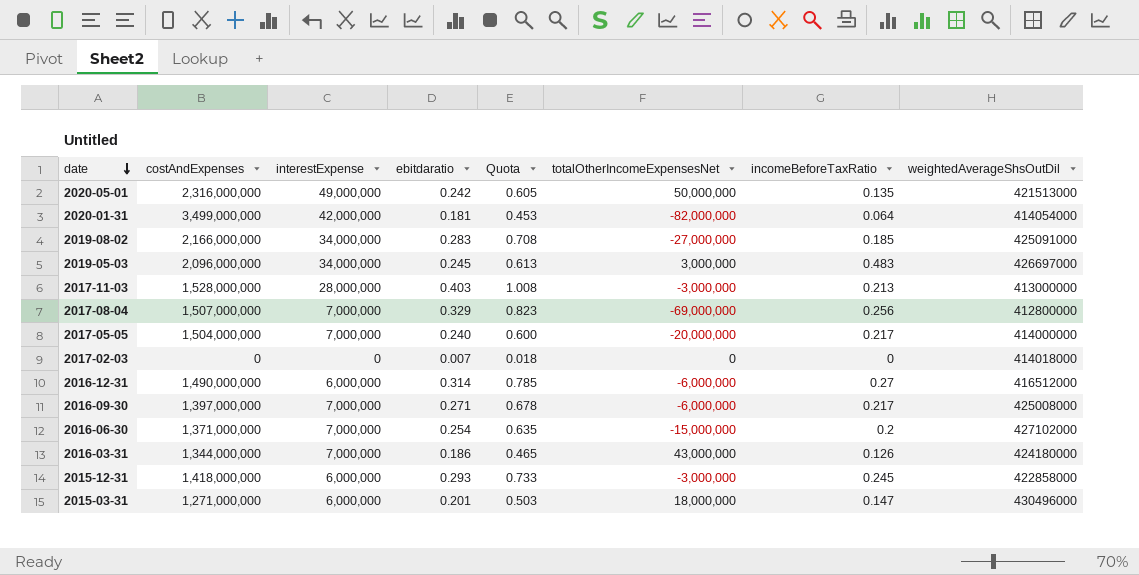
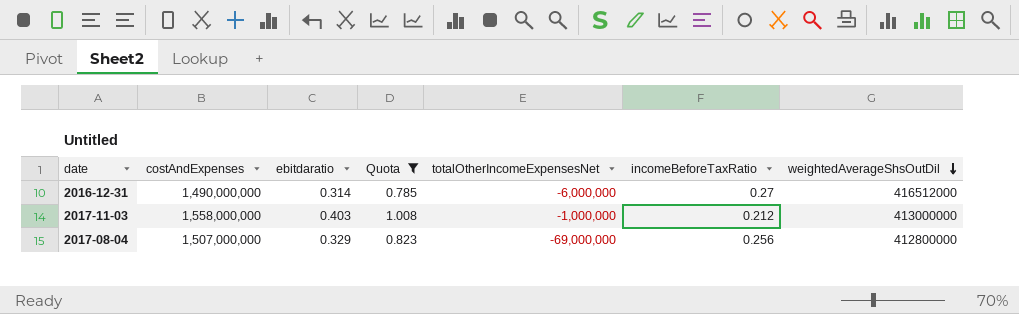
filter: none -> Quota >= 0.785
row order: date descending -> weightedAverageShsOutDil descending
column interestExpense | position: 3 -> none
2017-11-03 | costAndExpenses: 1,528,000,000 -> 1,558,000,000
2017-11-03 | totalOtherIncomeExpensesNet: -3,000,000 -> -1,000,000
2017-11-03 | incomeBeforeTaxRatio: 0.213 -> 0.212

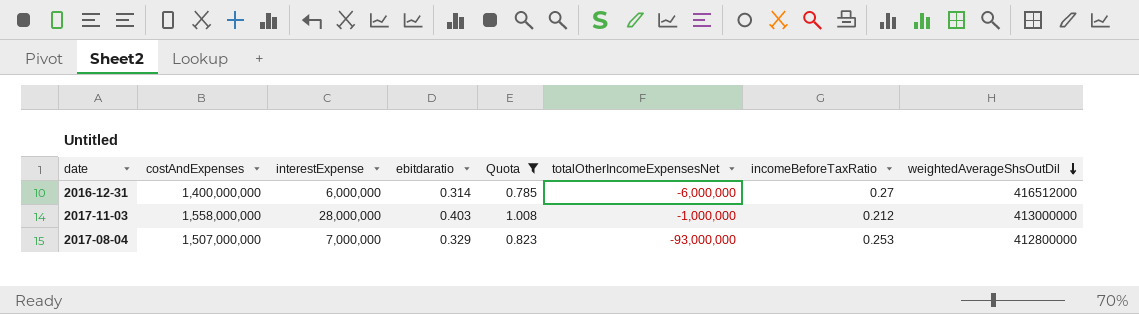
column interestExpense | position: none -> 3
2016-12-31 | costAndExpenses: 1,490,000,000 -> 1,400,000,000
2017-08-04 | totalOtherIncomeExpensesNet: -69,000,000 -> -93,000,000
2017-08-04 | incomeBeforeTaxRatio: 0.256 -> 0.253

